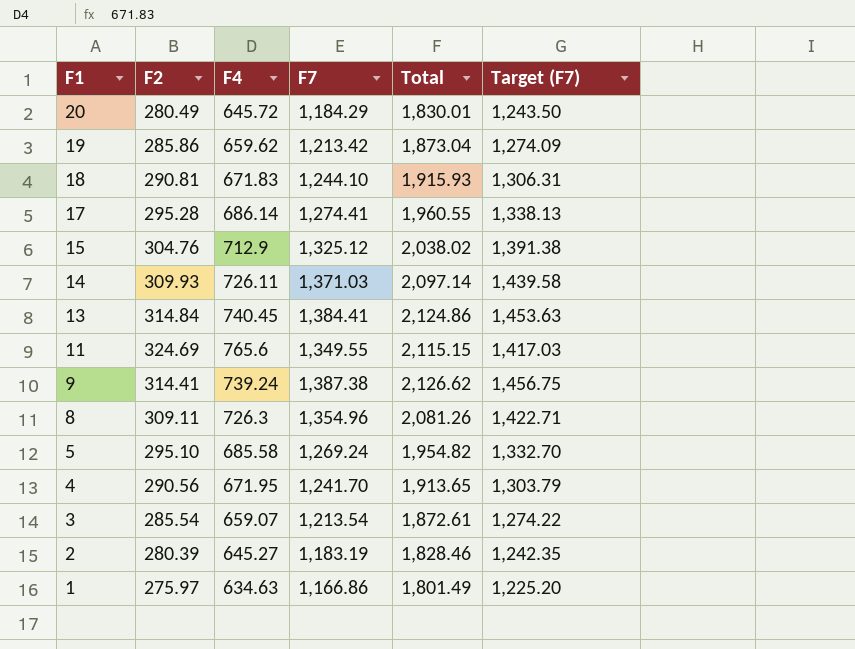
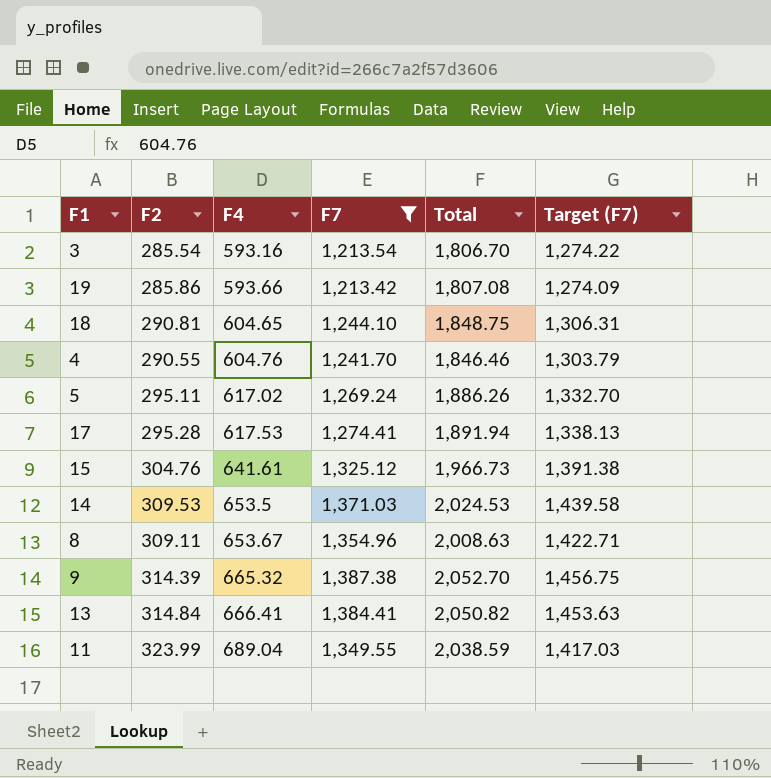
filter: none -> F7 >= 1,213.42
row order: F1 descending -> F4 ascending
3 | F4: 659.07 -> 593.16
3 | Total: 1,872.61 -> 1,806.70
19 | F4: 659.62 -> 593.66
19 | Total: 1,873.04 -> 1,807.08
18 | F4: 671.83 -> 604.65
18 | Total: 1,915.93 -> 1,848.75
4 | F2: 290.56 -> 290.55
4 | F4: 671.95 -> 604.76
4 | Total: 1,913.65 -> 1,846.46
5 | F2: 295.10 -> 295.11
5 | F4: 685.58 -> 617.02
5 | Total: 1,954.82 -> 1,886.26
17 | F4: 686.14 -> 617.53
17 | Total: 1,960.55 -> 1,891.94
15 | F4: 712.9 -> 641.61
15 | Total: 2,038.02 -> 1,966.73
14 | F2: 309.93 -> 309.53
14 | F4: 726.11 -> 653.5
14 | Total: 2,097.14 -> 2,024.53
8 | F4: 726.3 -> 653.67
8 | Total: 2,081.26 -> 2,008.63
9 | F2: 314.41 -> 314.39
9 | F4: 739.24 -> 665.32
9 | Total: 2,126.62 -> 2,052.70
13 | F4: 740.45 -> 666.41
13 | Total: 2,124.86 -> 2,050.82
11 | F2: 324.69 -> 323.99
11 | F4: 765.6 -> 689.04
11 | Total: 2,115.15 -> 2,038.59

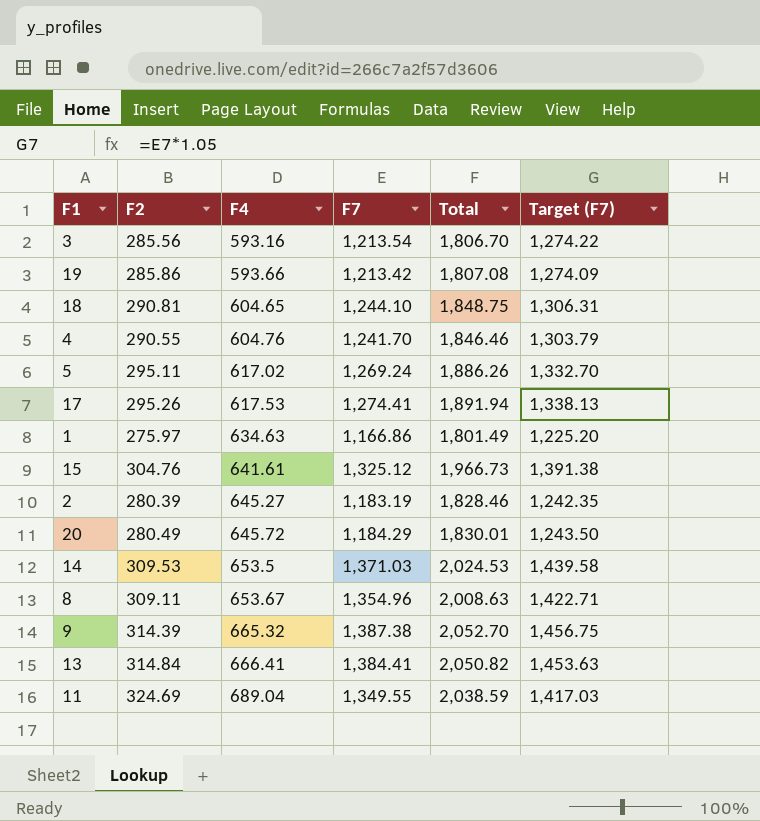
filter: F7 >= 1,213.42 -> none
3 | F2: 285.54 -> 285.56
17 | F2: 295.28 -> 295.26
11 | F2: 323.99 -> 324.69

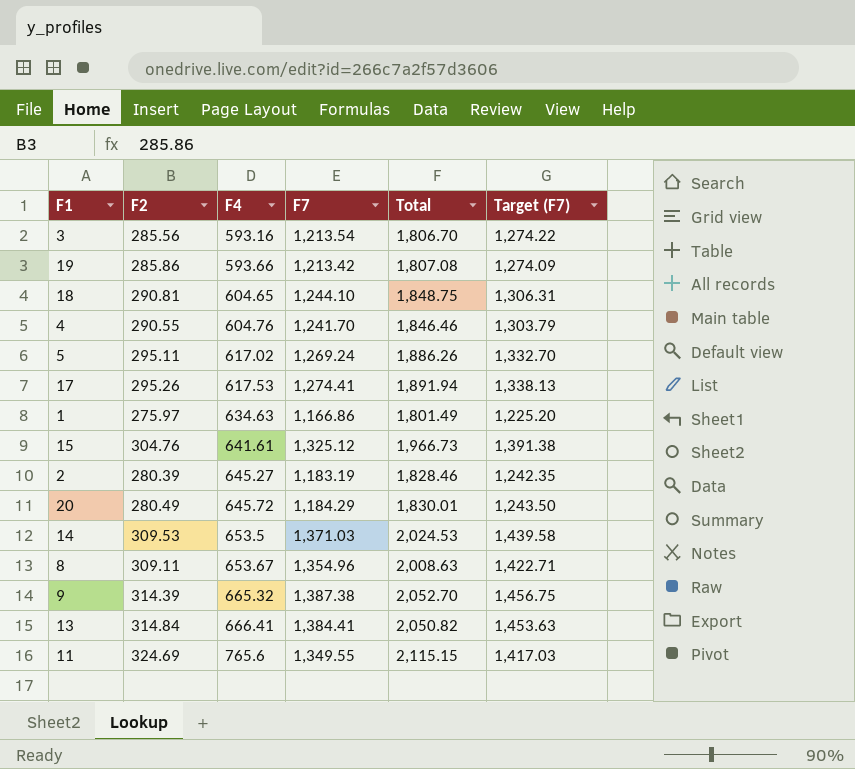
11 | F4: 689.04 -> 765.6
11 | Total: 2,038.59 -> 2,115.15

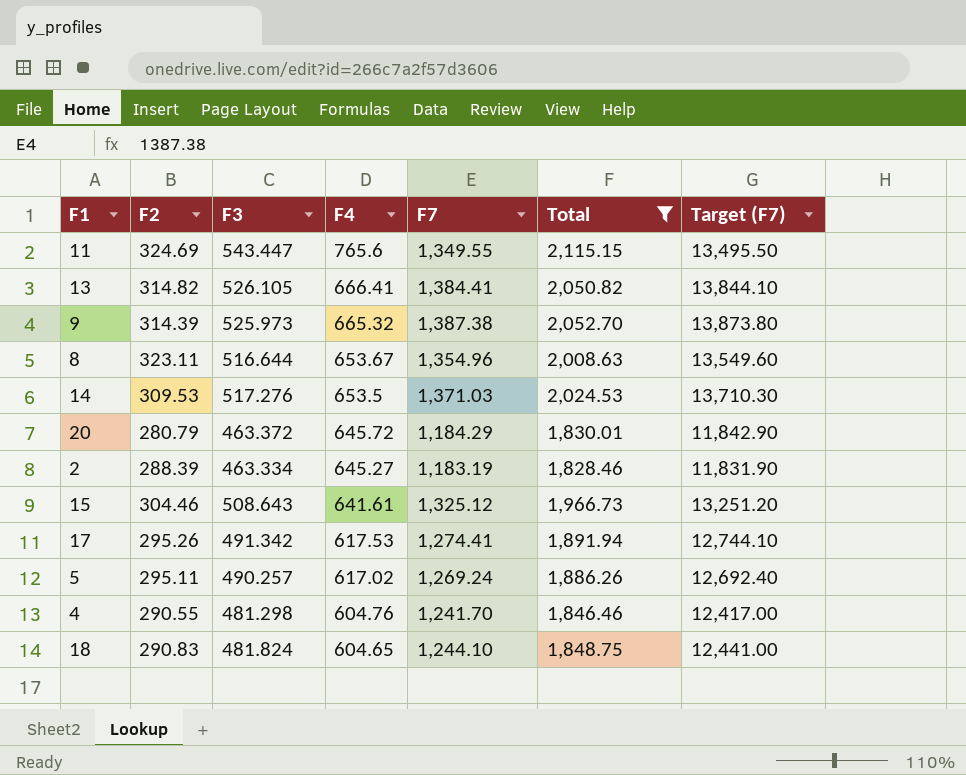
filter: none -> Total >= 1,828.46
row order: F4 ascending -> F4 descending
column F3 | position: none -> 3
column Target (F7) | formula: [F7] * 1.05 -> [F7] * 10
13 | F2: 314.84 -> 314.82
8 | F2: 309.11 -> 323.11
20 | F2: 280.49 -> 280.79
2 | F2: 280.39 -> 288.39
15 | F2: 304.76 -> 304.46
18 | F2: 290.81 -> 290.83

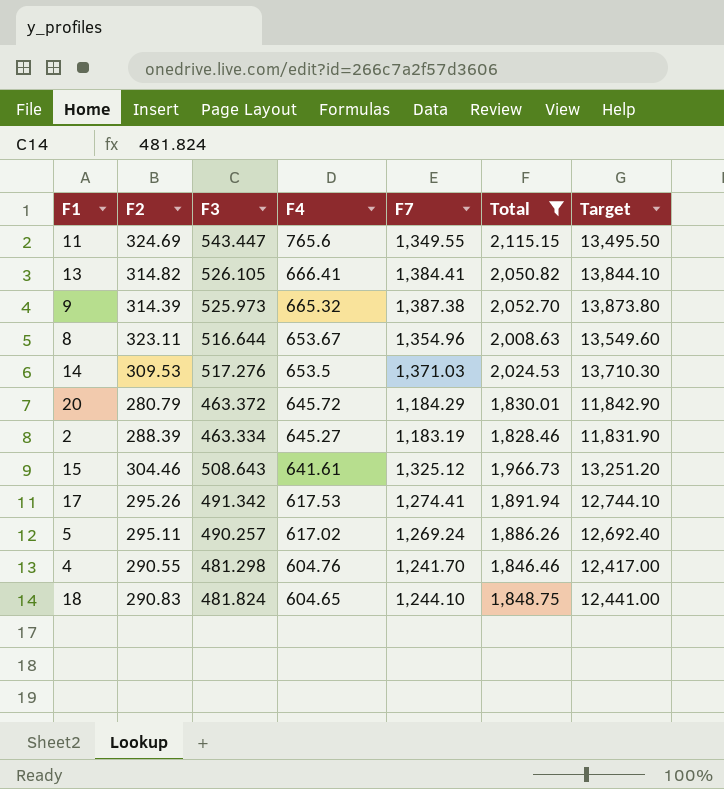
column name: Target (F7) -> Target

